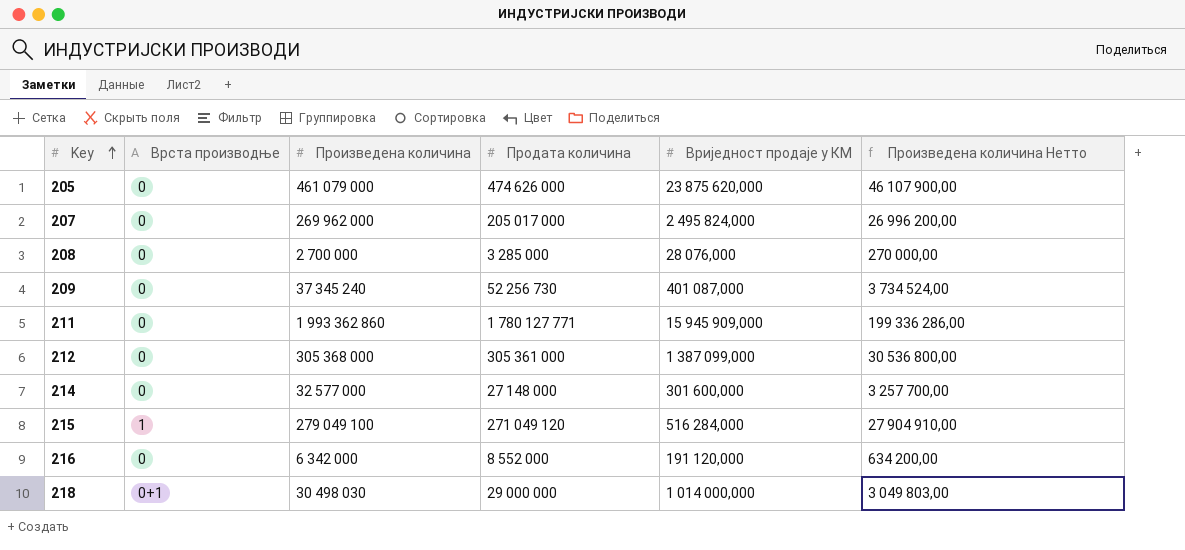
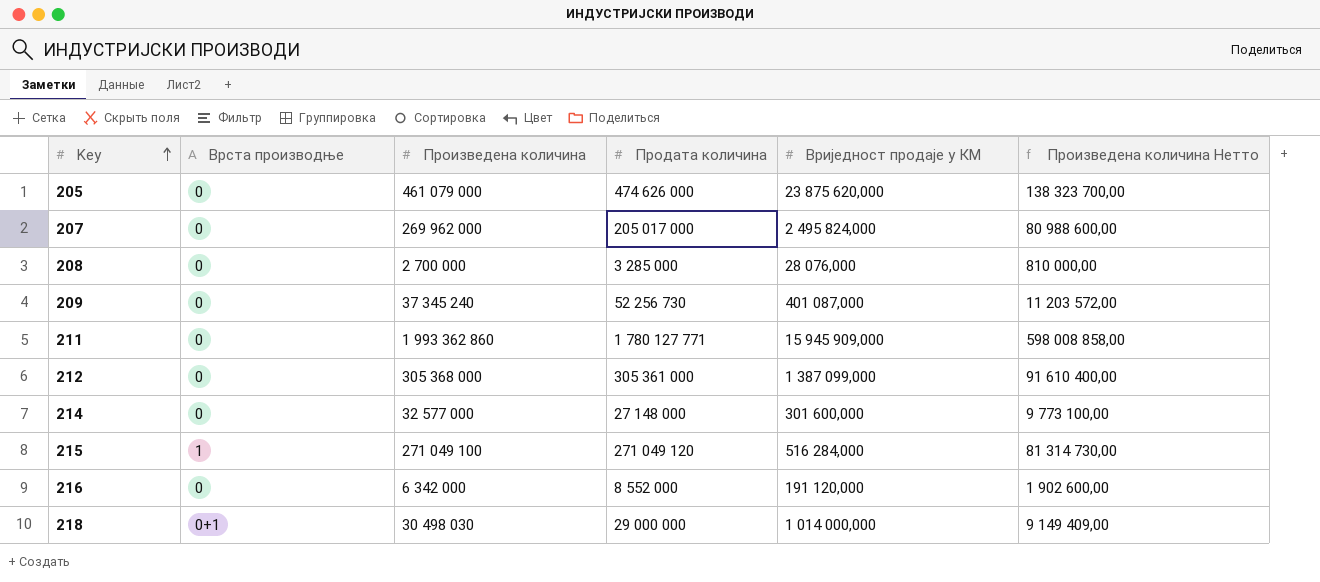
column Произведена количина Нетто | formula: [Произведена количина] * 0,1 -> [Произведена количина] * 0,3
215 | Произведена количина: 279 049 100 -> 271 049 100

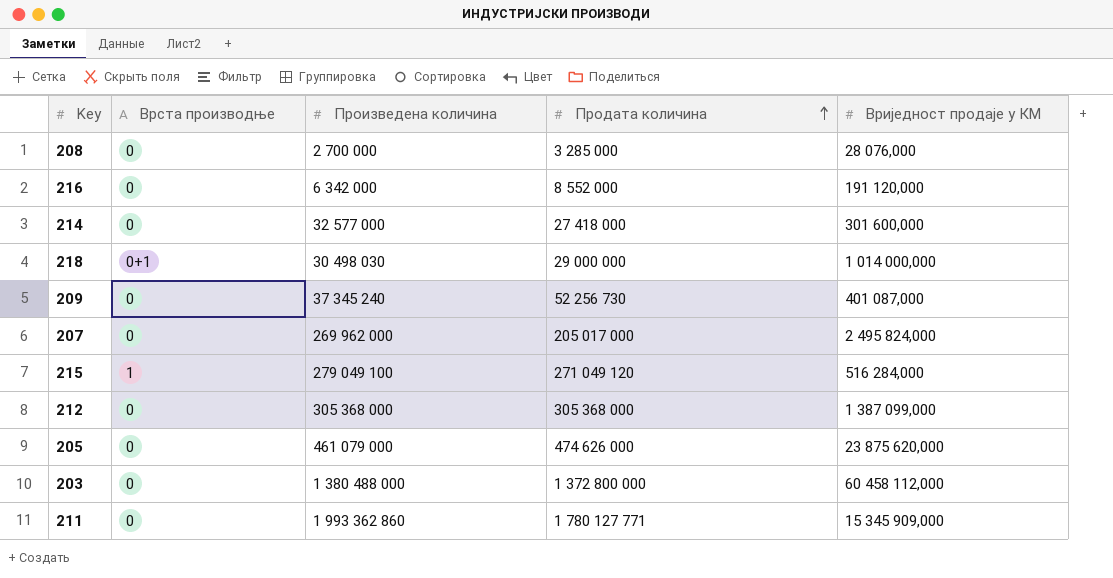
row order: Key ascending -> Продата количина ascending
column Произведена количина Нетто | formula: [Произведена количина] * 0,3 -> none
214 | Продата количина: 27 148 000 -> 27 418 000
215 | Произведена количина: 271 049 100 -> 279 049 100
212 | Продата количина: 305 361 000 -> 305 368 000
row 203: none -> 0 | 1 380 488 000 | 1 372 800 000 | 60 458 112,000
211 | Вриједност продаје у КМ: 15 945 909,000 -> 15 345 909,000

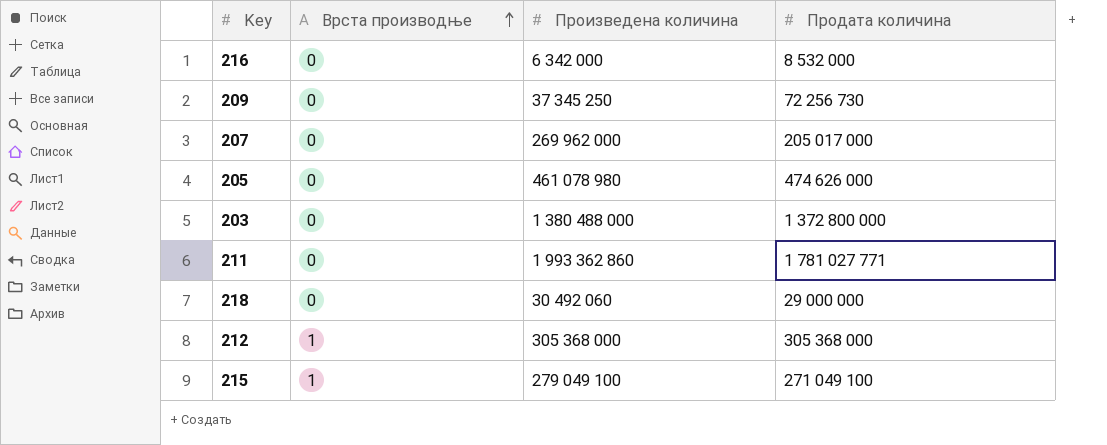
row order: Продата количина ascending -> Врста производње ascending
column Вриједност продаје у КМ | position: 5 -> none
row 208: 0 | 2 700 000 | 3 285 000 | 28 076,000 -> none
row 214: 0 | 32 577 000 | 27 418 000 | 301 600,000 -> none
216 | Продата количина: 8 552 000 -> 8 532 000
209 | Произведена количина: 37 345 240 -> 37 345 250
209 | Продата количина: 52 256 730 -> 72 256 730
205 | Произведена количина: 461 079 000 -> 461 078 980
211 | Продата количина: 1 780 127 771 -> 1 781 027 771
218 | Врста производње: 0+1 -> 0
218 | Произведена количина: 30 498 030 -> 30 492 060
212 | Врста производње: 0 -> 1
215 | Продата количина: 271 049 120 -> 271 049 100

